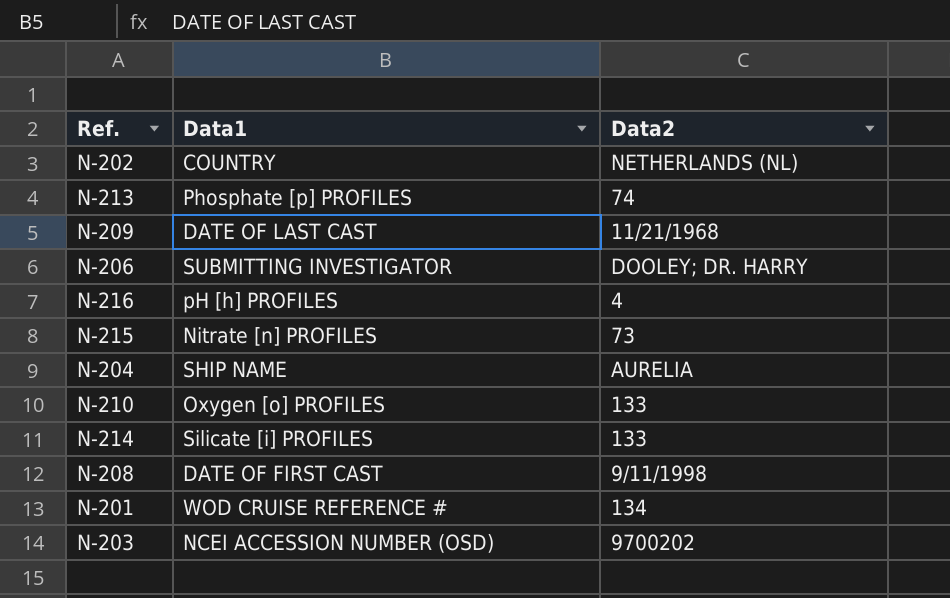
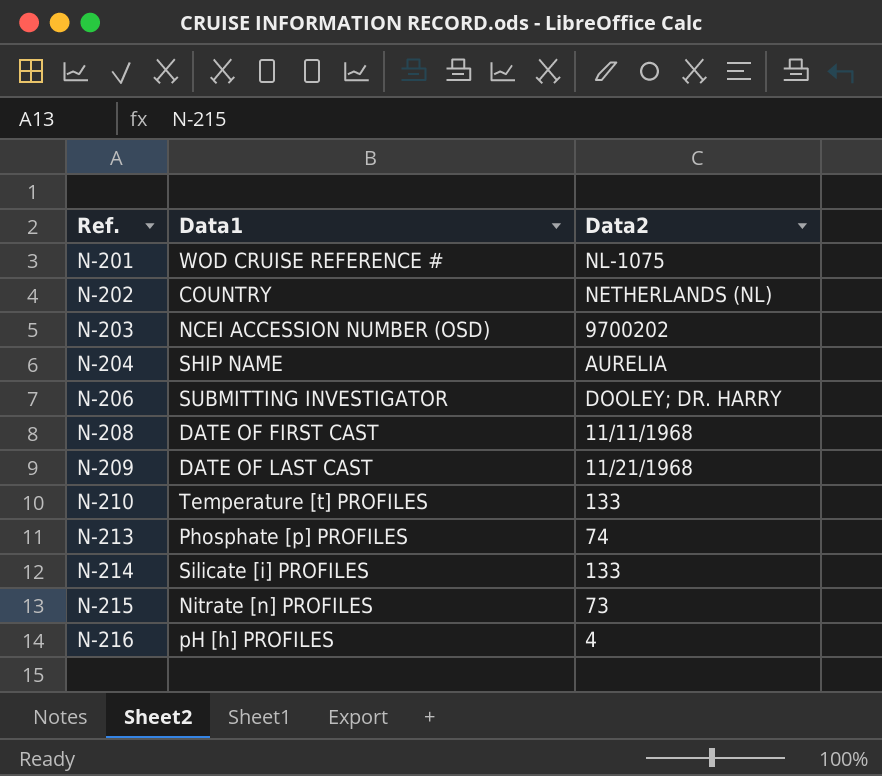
row order: none -> Ref. ascending
N-201 | Data2: 134 -> NL-1075
N-208 | Data2: 9/11/1998 -> 11/11/1968
N-210 | Data1: Oxygen [o] PROFILES -> Temperature [t] PROFILES

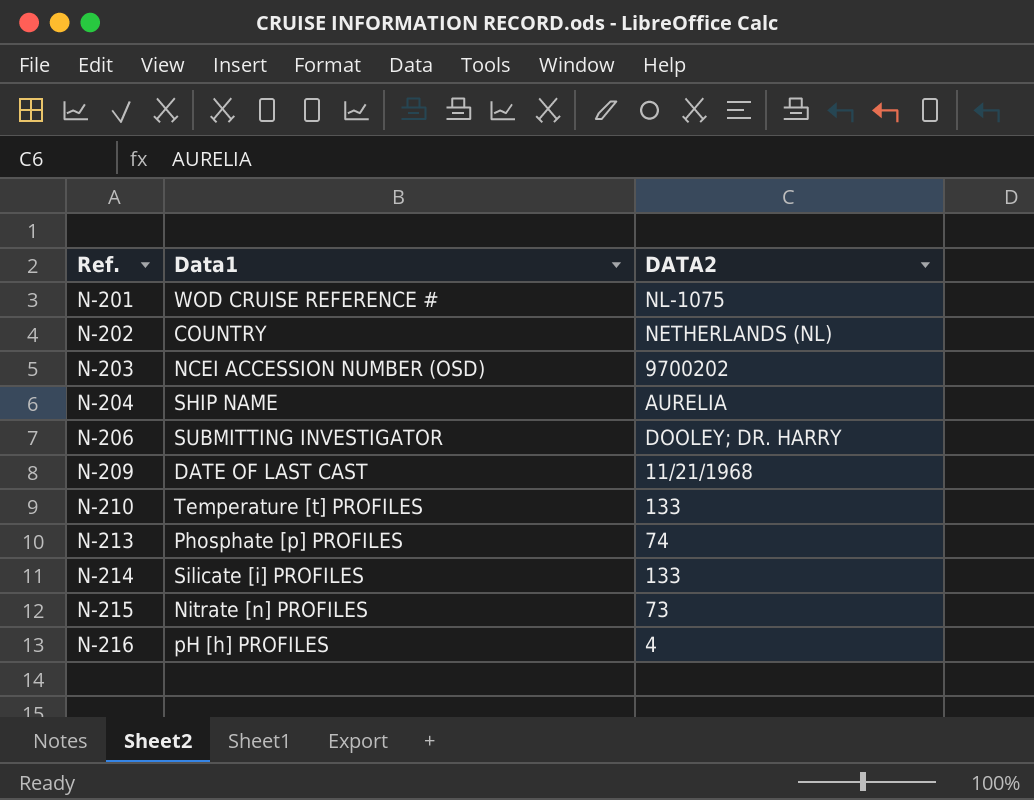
column name: Data2 -> DATA2
row N-208: DATE OF FIRST CAST | 11/11/1968 -> none

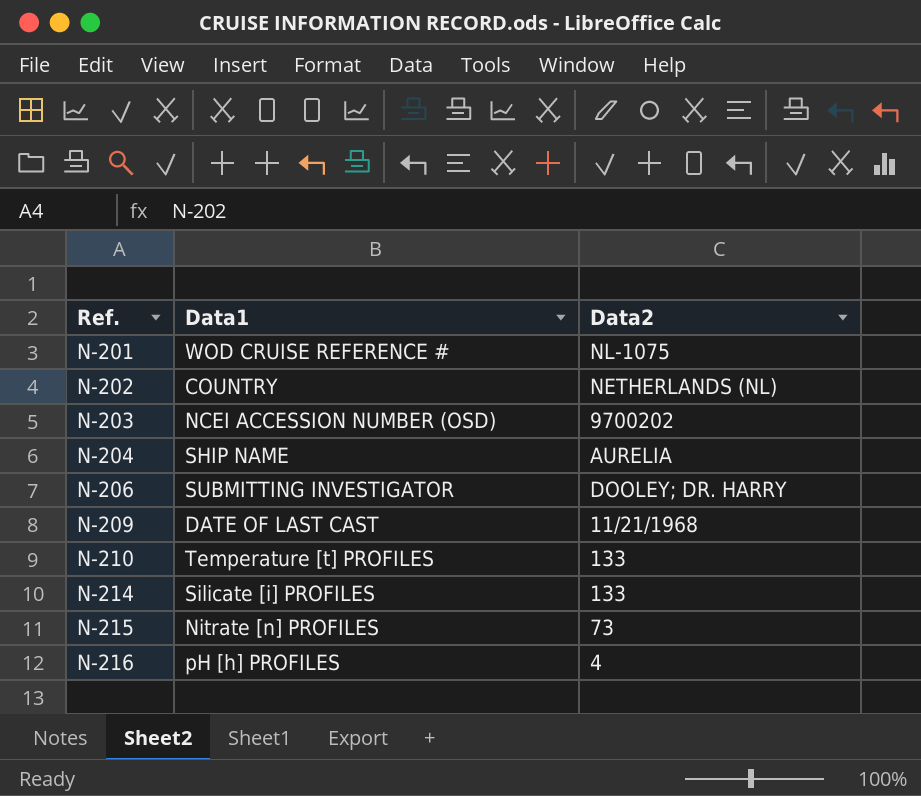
column name: DATA2 -> Data2
row N-213: Phosphate [p] PROFILES | 74 -> none

